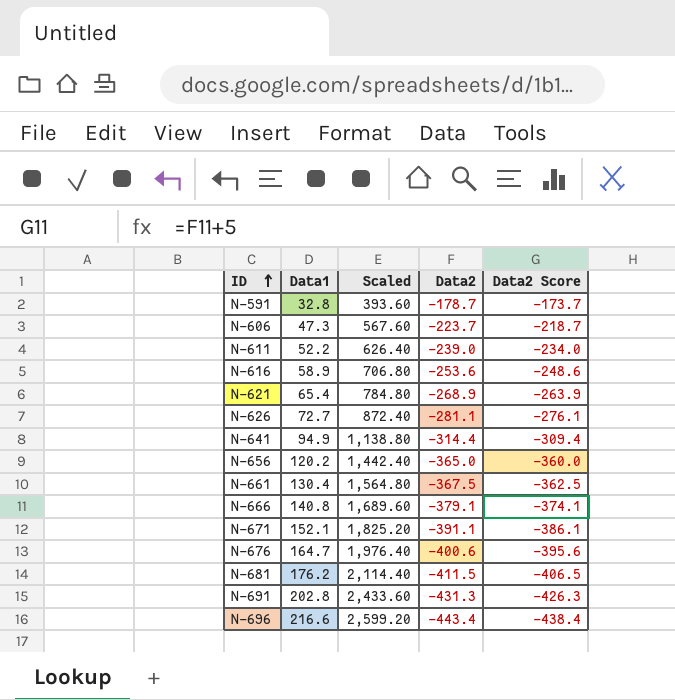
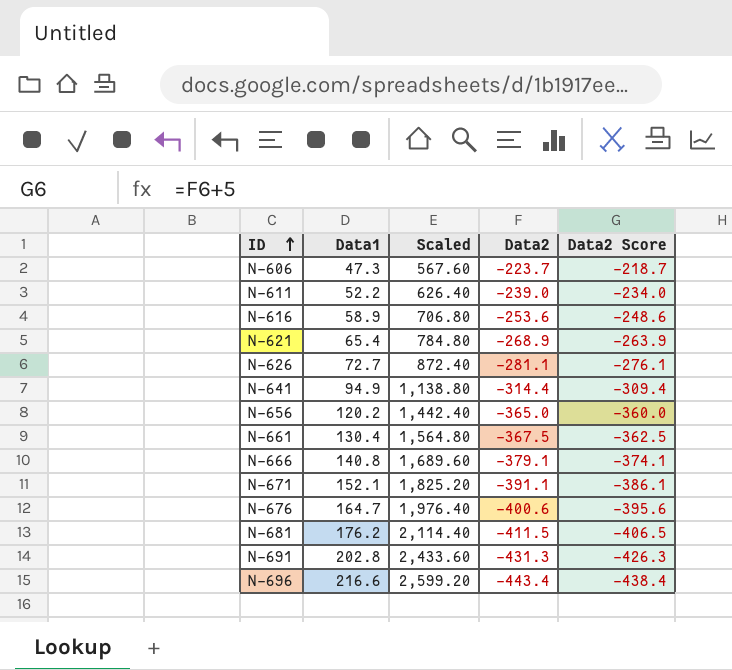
row N-591: 32.8 | 393.60 | -178.7 | -173.7 -> none

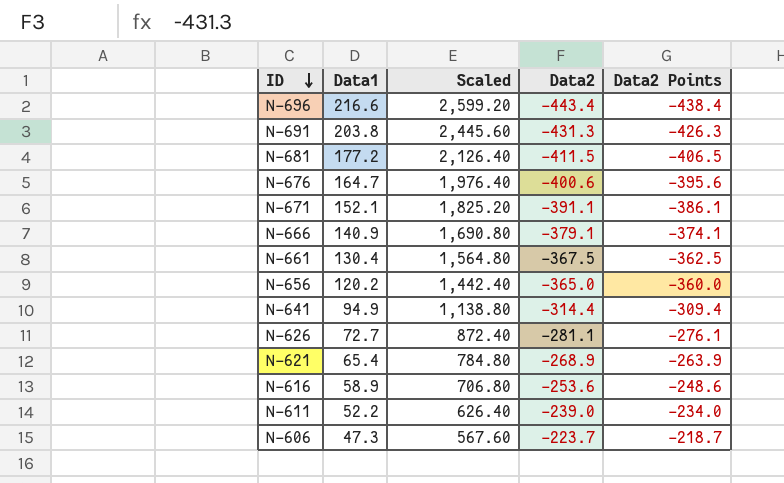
row order: ID ascending -> ID descending
column name: Data2 Score -> Data2 Points
N-691 | Data1: 202.8 -> 203.8
N-691 | Scaled: 2,433.60 -> 2,445.60
N-681 | Data1: 176.2 -> 177.2
N-681 | Scaled: 2,114.40 -> 2,126.40
N-666 | Data1: 140.8 -> 140.9
N-666 | Scaled: 1,689.60 -> 1,690.80

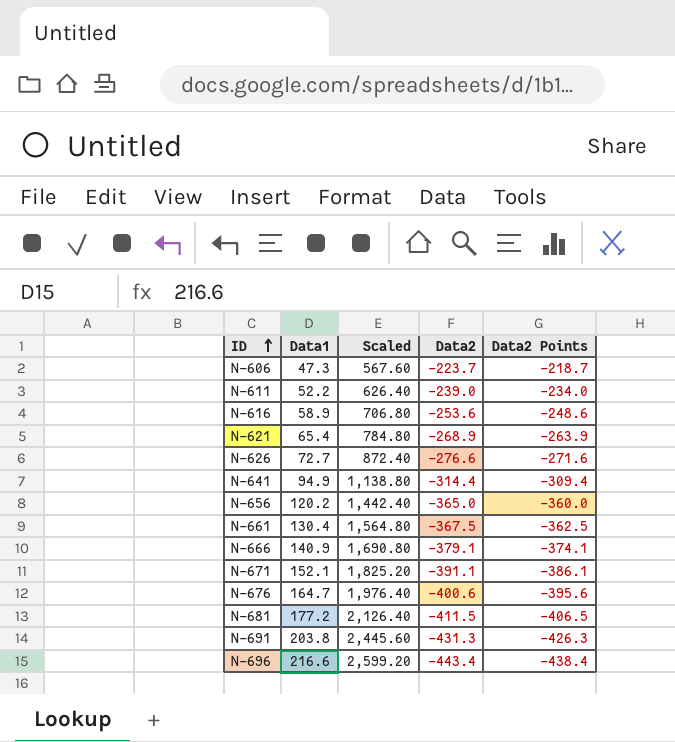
row order: ID descending -> ID ascending
N-626 | Data2: -281.1 -> -276.6
N-626 | Data2 Points: -276.1 -> -271.6

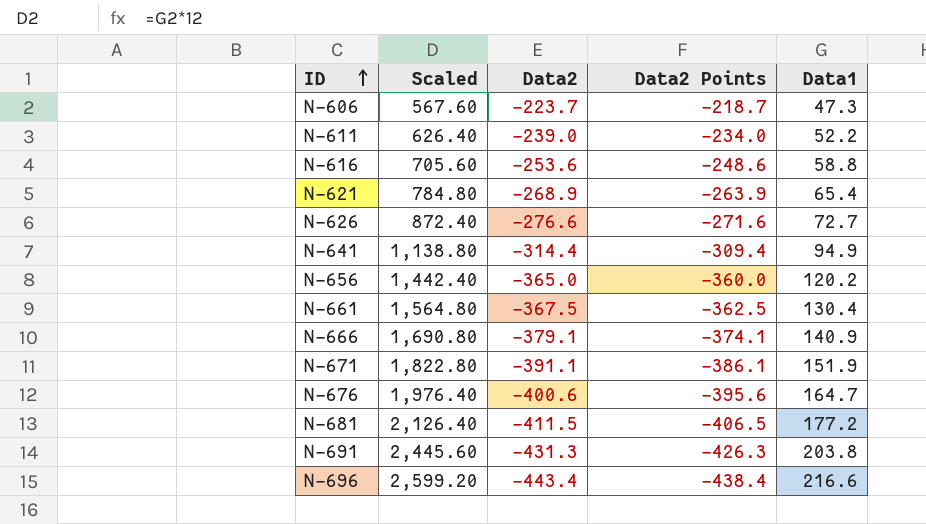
column Data1 | position: 2 -> 5
N-616 | Scaled: 706.80 -> 705.60
N-616 | Data1: 58.9 -> 58.8
N-671 | Scaled: 1,825.20 -> 1,822.80
N-671 | Data1: 152.1 -> 151.9

